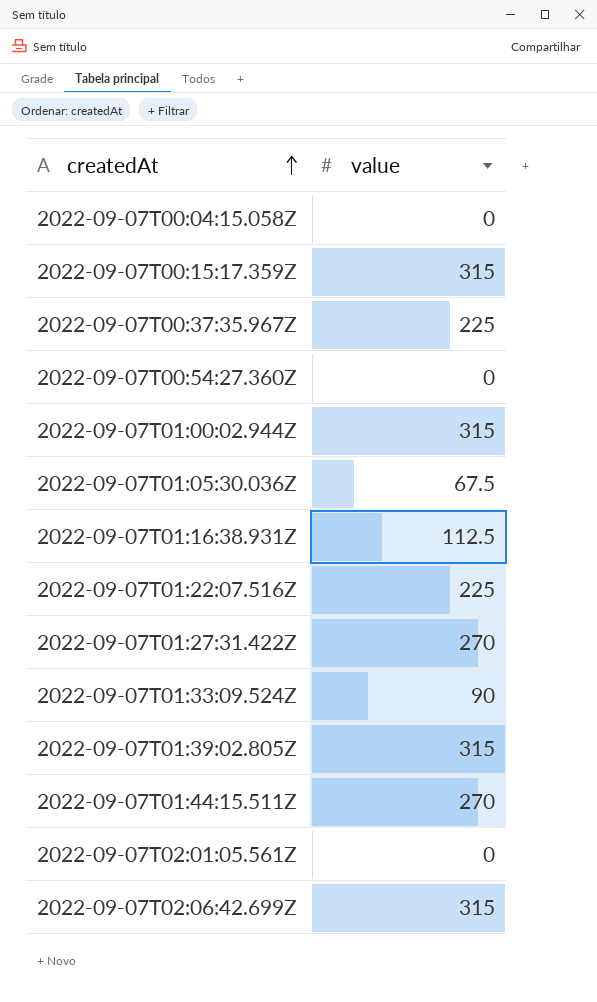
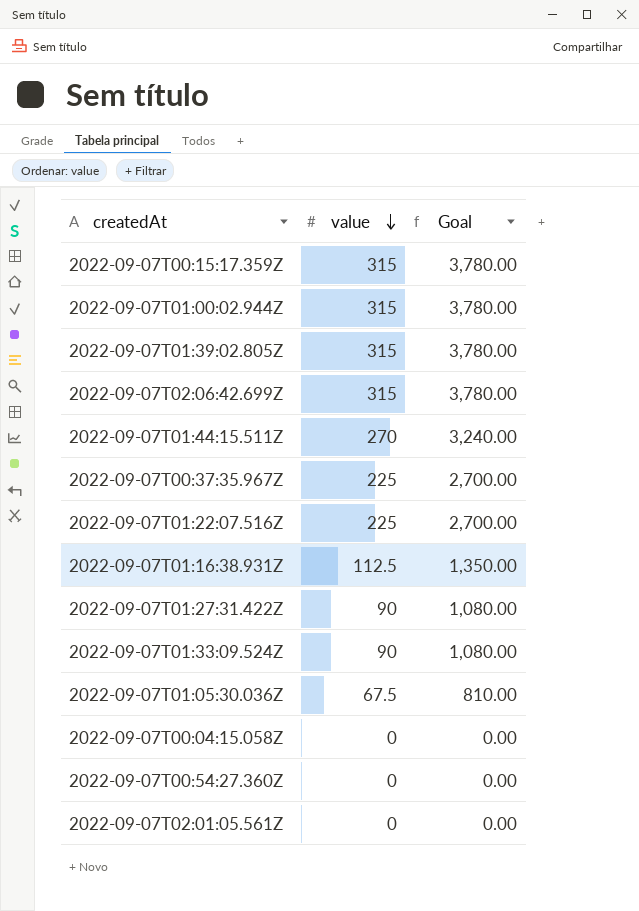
row order: createdAt ascending -> value descending
column Goal | formula: none -> [value] * 12
2022-09-07T01:27:31.422Z | value: 270 -> 90

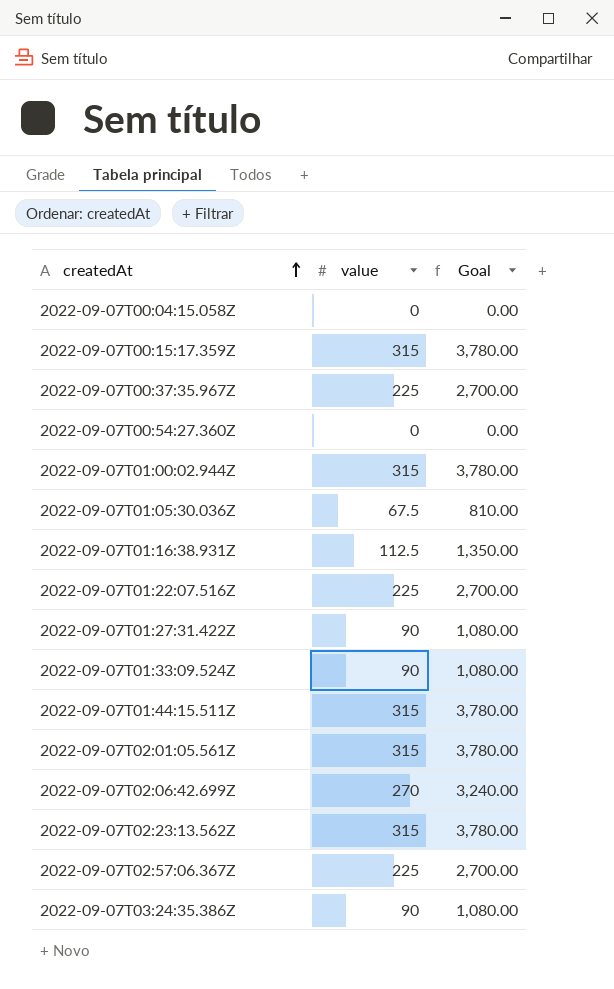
row order: value descending -> createdAt ascending
row 2022-09-07T01:39:02.805Z: 315 | 3,780.00 -> none
2022-09-07T01:44:15.511Z | value: 270 -> 315
2022-09-07T01:44:15.511Z | Goal: 3,240.00 -> 3,780.00
2022-09-07T02:01:05.561Z | value: 0 -> 315
2022-09-07T02:01:05.561Z | Goal: 0.00 -> 3,780.00
2022-09-07T02:06:42.699Z | value: 315 -> 270
2022-09-07T02:06:42.699Z | Goal: 3,780.00 -> 3,240.00
row 2022-09-07T02:23:13.562Z: none -> 315 | 3,780.00
row 2022-09-07T02:57:06.367Z: none -> 225 | 2,700.00
row 2022-09-07T03:24:35.386Z: none -> 90 | 1,080.00

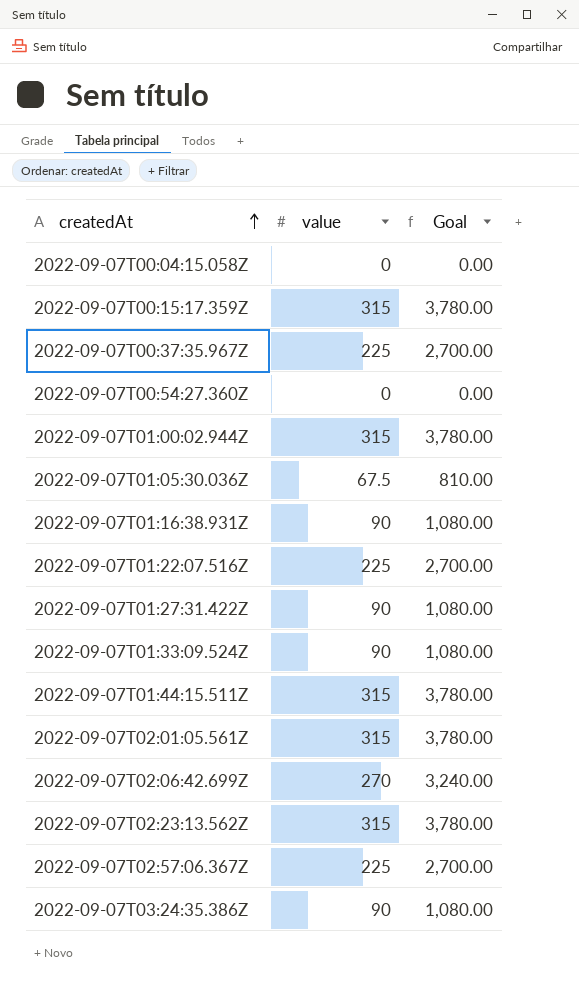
2022-09-07T01:16:38.931Z | value: 112.5 -> 90
2022-09-07T01:16:38.931Z | Goal: 1,350.00 -> 1,080.00

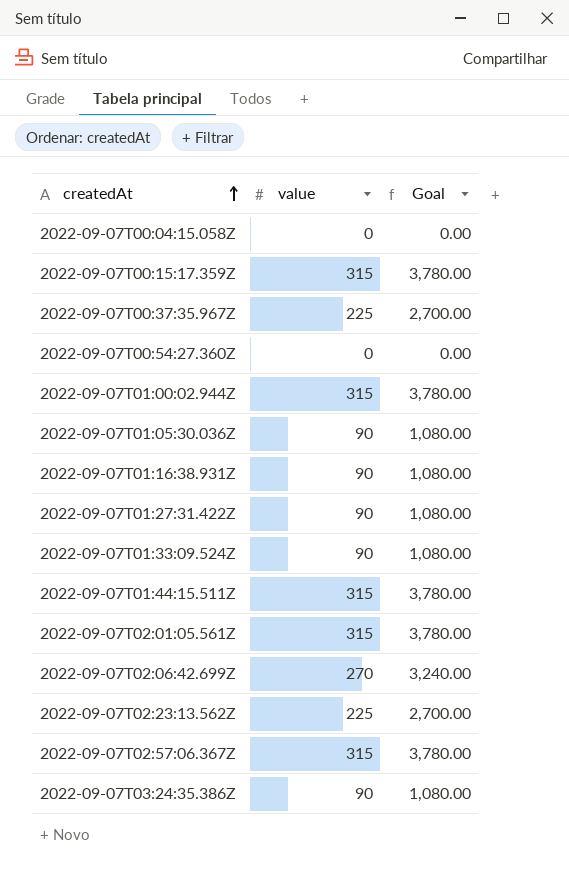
row 2022-09-07T01:22:07.516Z: 225 | 2,700.00 -> none
2022-09-07T01:05:30.036Z | value: 67.5 -> 90
2022-09-07T01:05:30.036Z | Goal: 810.00 -> 1,080.00
2022-09-07T02:23:13.562Z | value: 315 -> 225
2022-09-07T02:23:13.562Z | Goal: 3,780.00 -> 2,700.00
2022-09-07T02:57:06.367Z | value: 225 -> 315
2022-09-07T02:57:06.367Z | Goal: 2,700.00 -> 3,780.00

